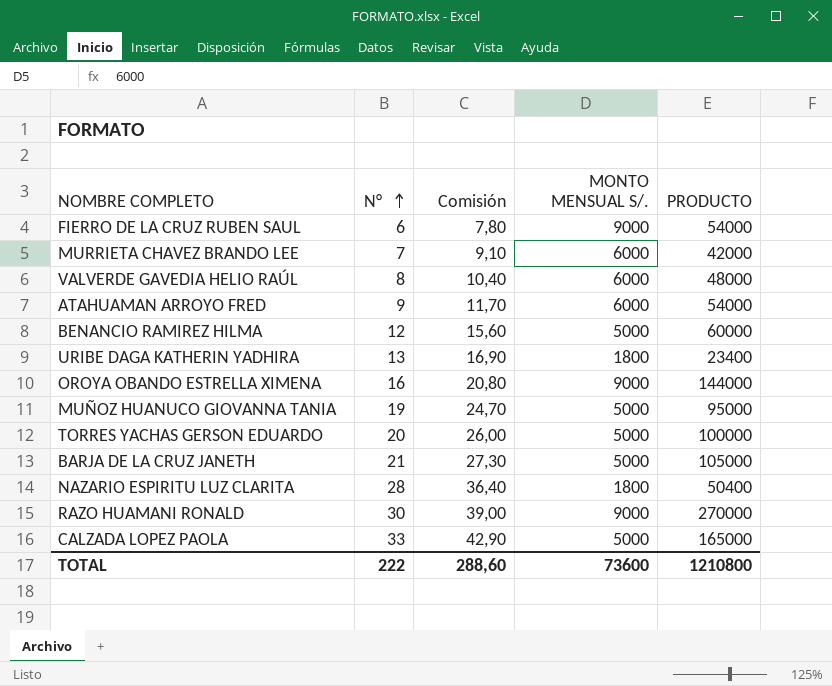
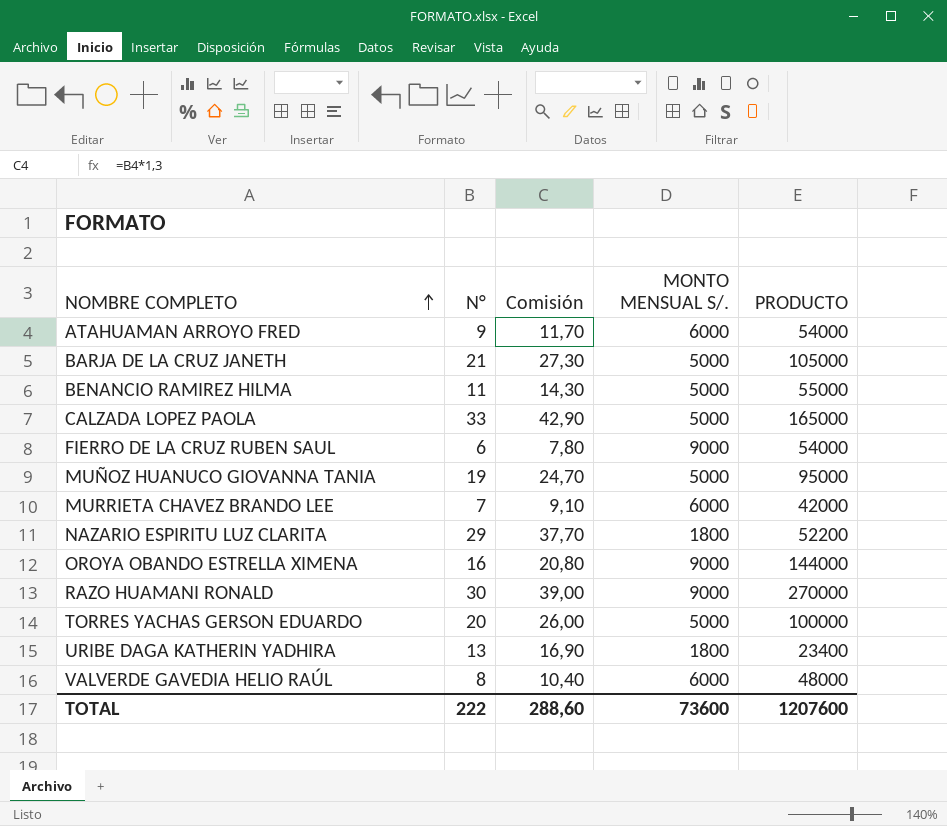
row order: N° ascending -> NOMBRE COMPLETO ascending
BENANCIO RAMIREZ HILMA | N°: 12 -> 11
BENANCIO RAMIREZ HILMA | Comisión: 15,60 -> 14,30
BENANCIO RAMIREZ HILMA | PRODUCTO: 60000 -> 55000
NAZARIO ESPIRITU LUZ CLARITA | N°: 28 -> 29
NAZARIO ESPIRITU LUZ CLARITA | Comisión: 36,40 -> 37,70
NAZARIO ESPIRITU LUZ CLARITA | PRODUCTO: 50400 -> 52200
TOTAL | PRODUCTO: 1210800 -> 1207600

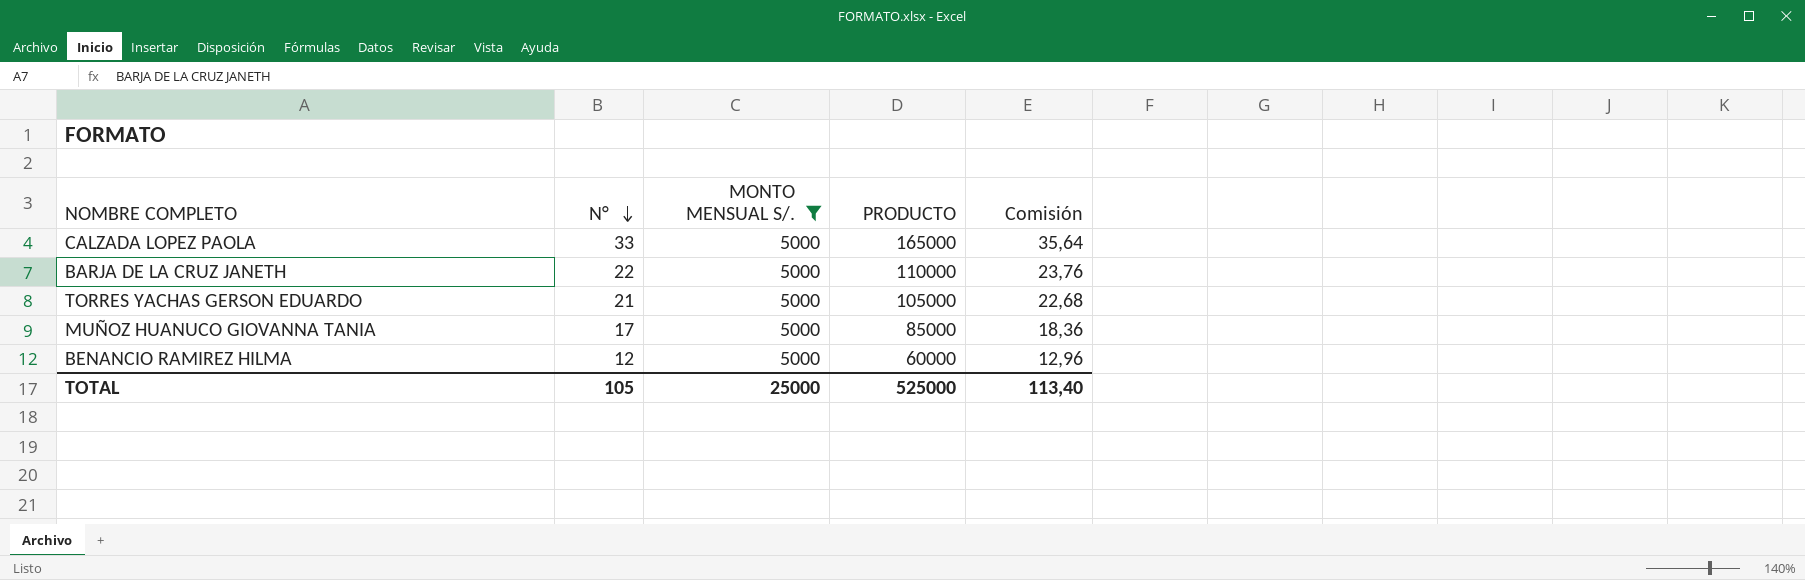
filter: none -> MONTO MENSUAL S/. = 5000
row order: NOMBRE COMPLETO ascending -> N° descending
column Comisión | formula: [N°] * 1,3 -> [N°] * 1,08
column Comisión | position: 3 -> 5
BARJA DE LA CRUZ JANETH | N°: 21 -> 22
BARJA DE LA CRUZ JANETH | PRODUCTO: 105000 -> 110000
TORRES YACHAS GERSON EDUARDO | N°: 20 -> 21
TORRES YACHAS GERSON EDUARDO | PRODUCTO: 100000 -> 105000
MUÑOZ HUANUCO GIOVANNA TANIA | N°: 19 -> 17
MUÑOZ HUANUCO GIOVANNA TANIA | PRODUCTO: 95000 -> 85000
BENANCIO RAMIREZ HILMA | N°: 11 -> 12
BENANCIO RAMIREZ HILMA | PRODUCTO: 55000 -> 60000
TOTAL | N°: 222 -> 105
TOTAL | MONTO MENSUAL S/.: 73600 -> 25000
TOTAL | PRODUCTO: 1207600 -> 525000
TOTAL | Comisión: 288,60 -> 113,40

